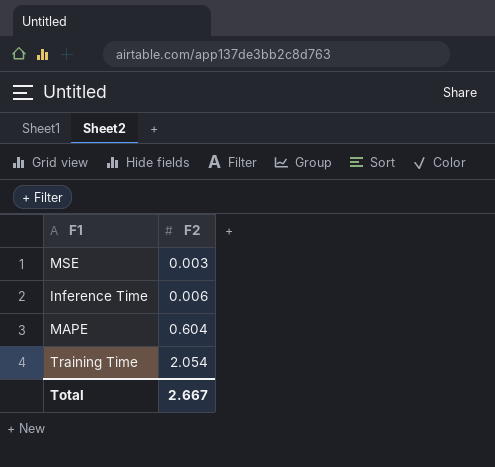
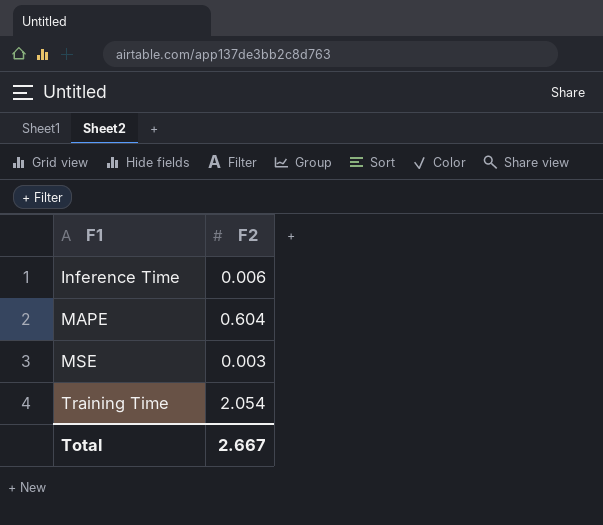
row order: F2 ascending -> F1 ascending

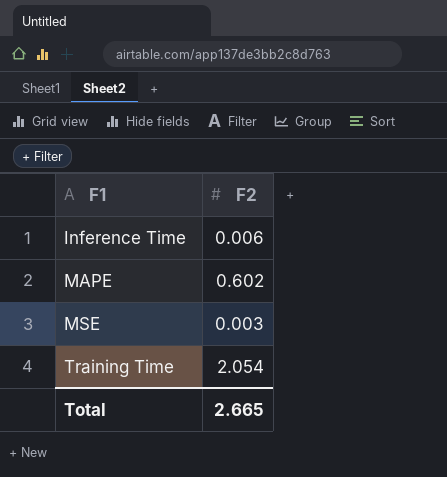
MAPE | F2: 0.604 -> 0.602
Total | F2: 2.667 -> 2.665

